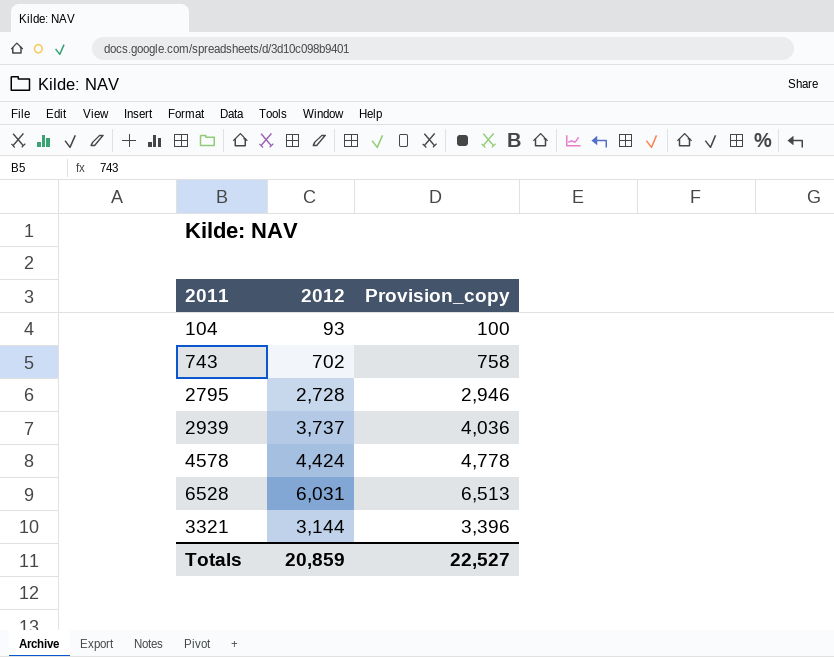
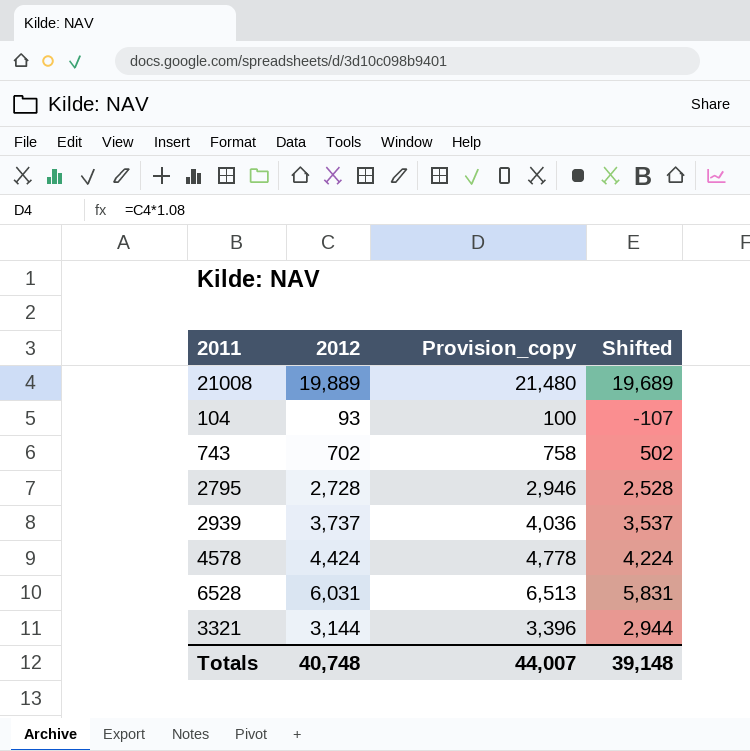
column Shifted | formula: none -> [2012] - 200
row 21008: none -> 19,889 | 21,480 | 19,689
Totals | 2012: 20,859 -> 40,748
Totals | Provision_copy: 22,527 -> 44,007

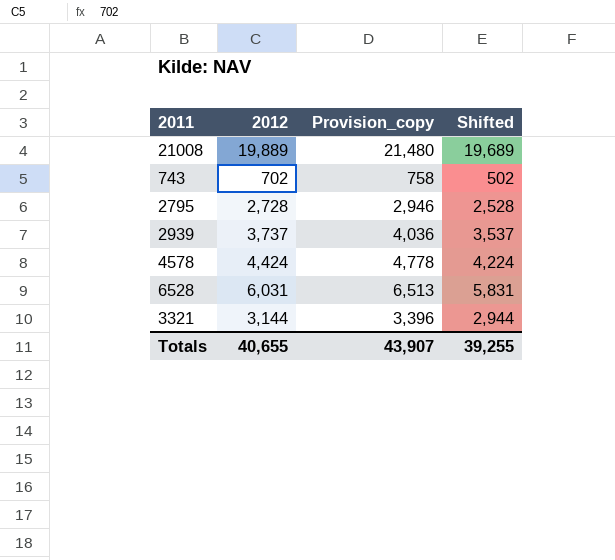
row 104: 93 | 100 | -107 -> none
Totals | 2012: 40,748 -> 40,655
Totals | Provision_copy: 44,007 -> 43,907
Totals | Shifted: 39,148 -> 39,255

